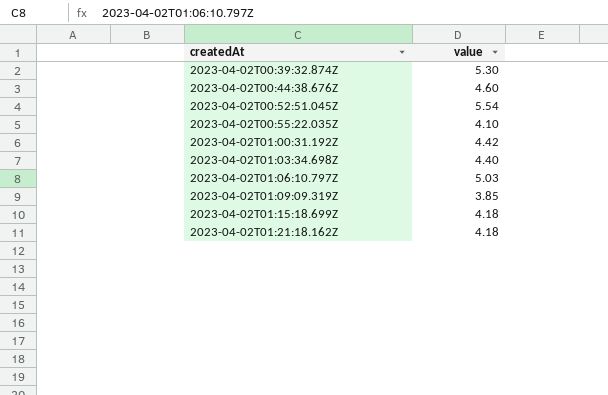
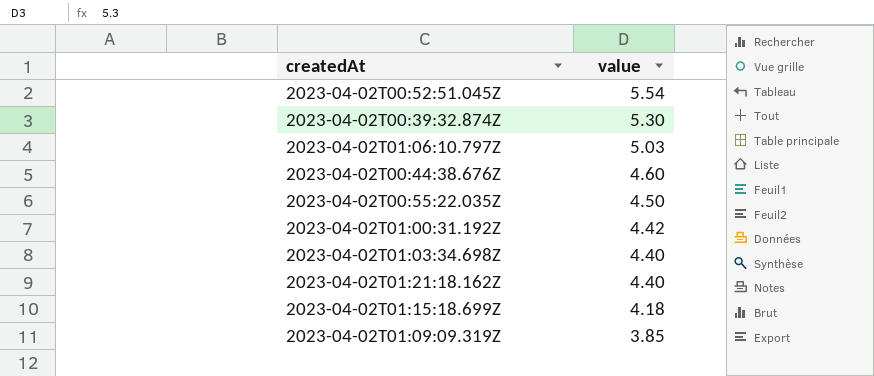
row order: createdAt ascending -> value descending
2023-04-02T00:55:22.035Z | value: 4.10 -> 4.50
2023-04-02T01:21:18.162Z | value: 4.18 -> 4.40

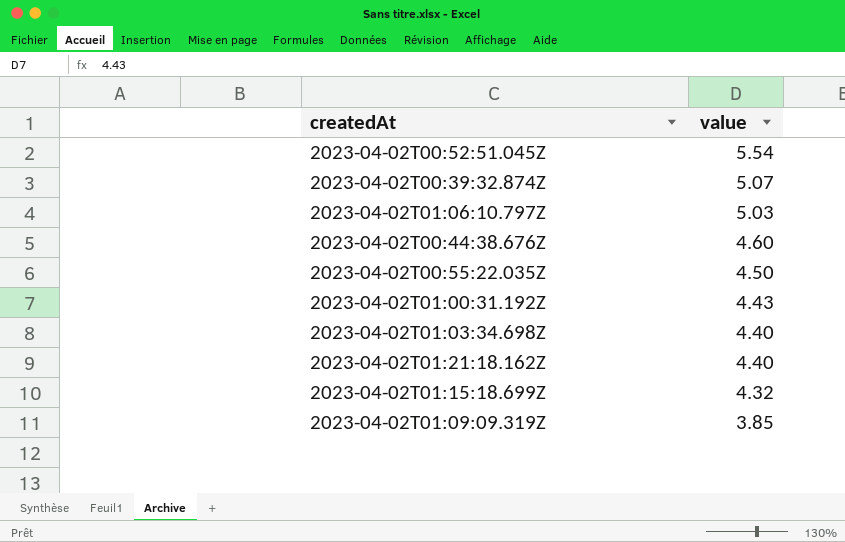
2023-04-02T00:39:32.874Z | value: 5.30 -> 5.07
2023-04-02T01:00:31.192Z | value: 4.42 -> 4.43
2023-04-02T01:15:18.699Z | value: 4.18 -> 4.32

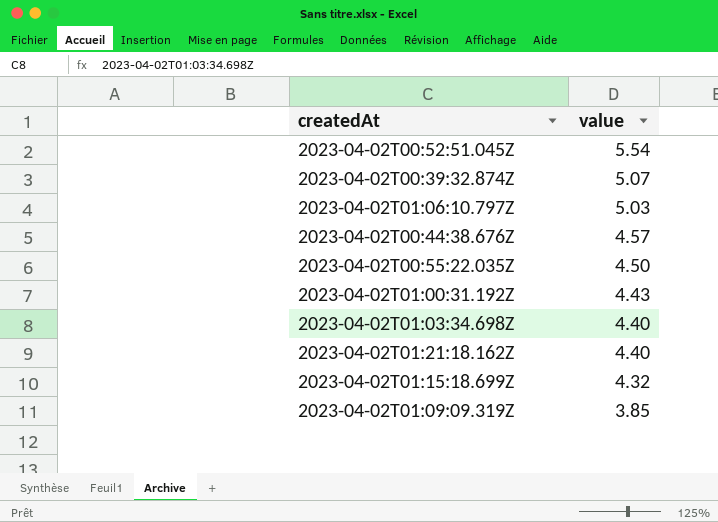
2023-04-02T00:44:38.676Z | value: 4.60 -> 4.57

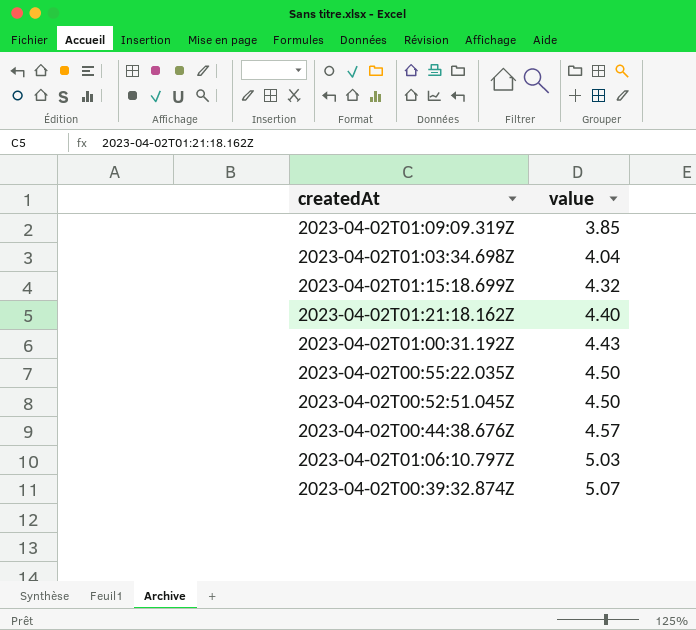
row order: value descending -> value ascending
2023-04-02T01:03:34.698Z | value: 4.40 -> 4.04
2023-04-02T00:52:51.045Z | value: 5.54 -> 4.50

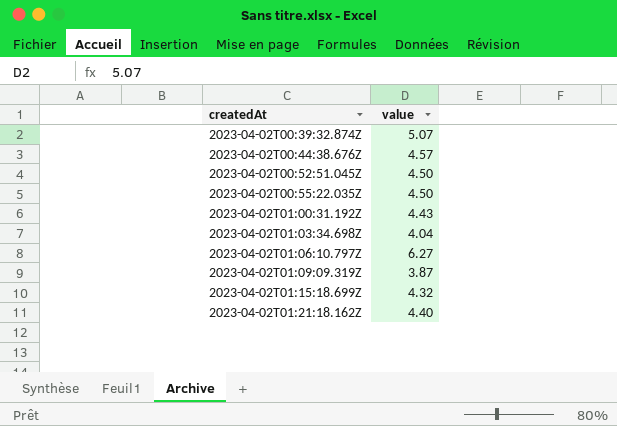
row order: value ascending -> createdAt ascending
2023-04-02T01:06:10.797Z | value: 5.03 -> 6.27
2023-04-02T01:09:09.319Z | value: 3.85 -> 3.87

